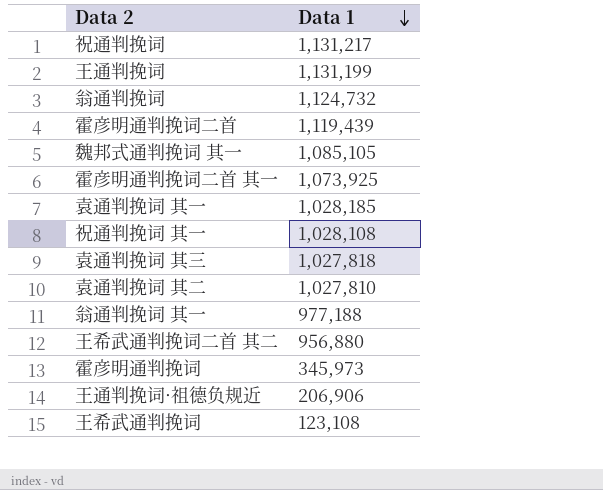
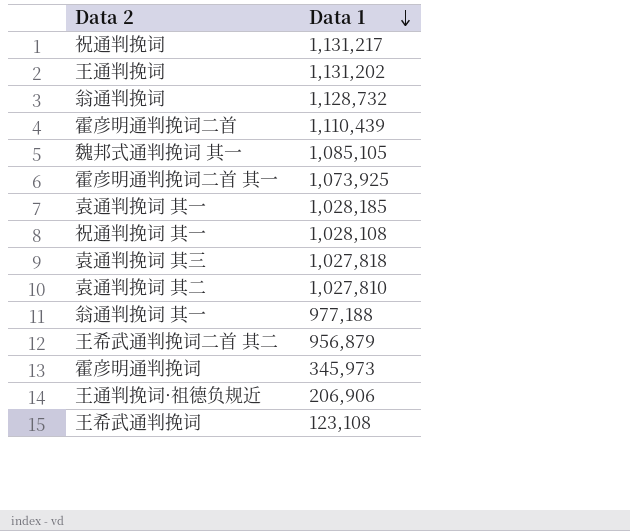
王通判挽词 | Data 1: 1,131,199 -> 1,131,202
翁通判挽词 | Data 1: 1,124,732 -> 1,128,732
霍彦明通判挽词二首 | Data 1: 1,119,439 -> 1,110,439
王希武通判挽词二首 其二 | Data 1: 956,880 -> 956,879

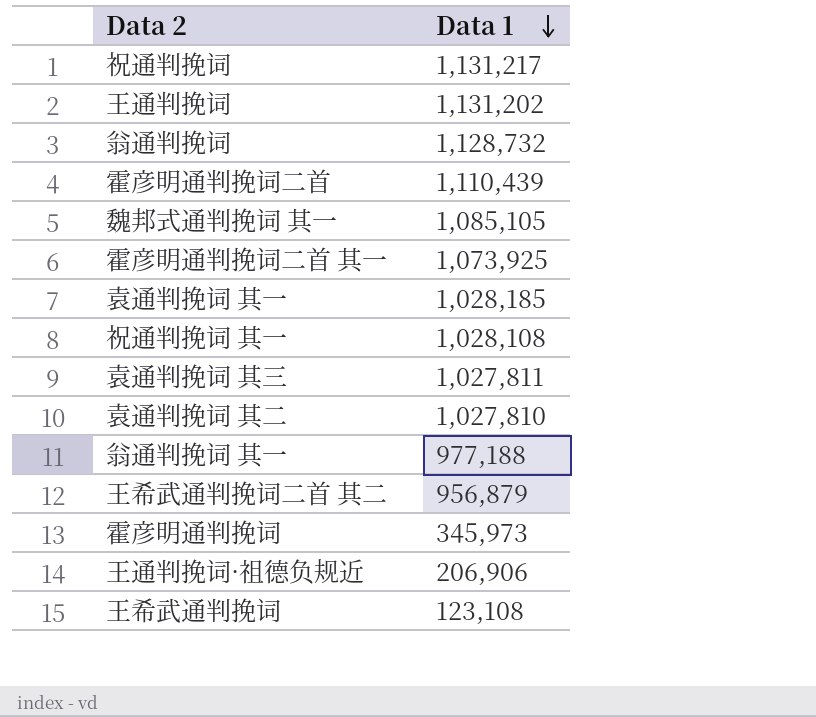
袁通判挽词 其三 | Data 1: 1,027,818 -> 1,027,811

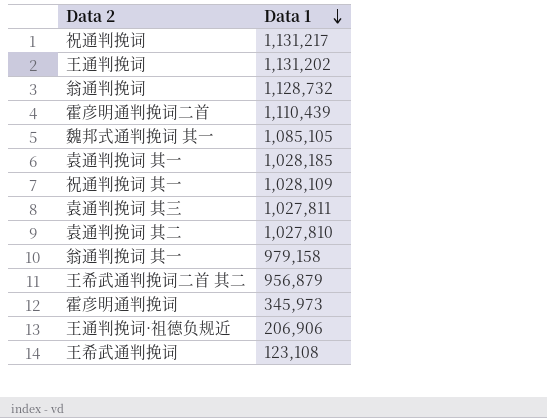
row 霍彦明通判挽词二首 其一: 1,073,925 -> none
祝通判挽词 其一 | Data 1: 1,028,108 -> 1,028,109
翁通判挽词 其一 | Data 1: 977,188 -> 979,158

